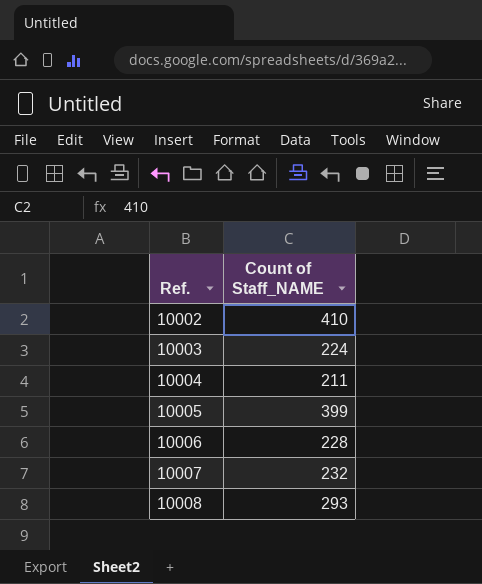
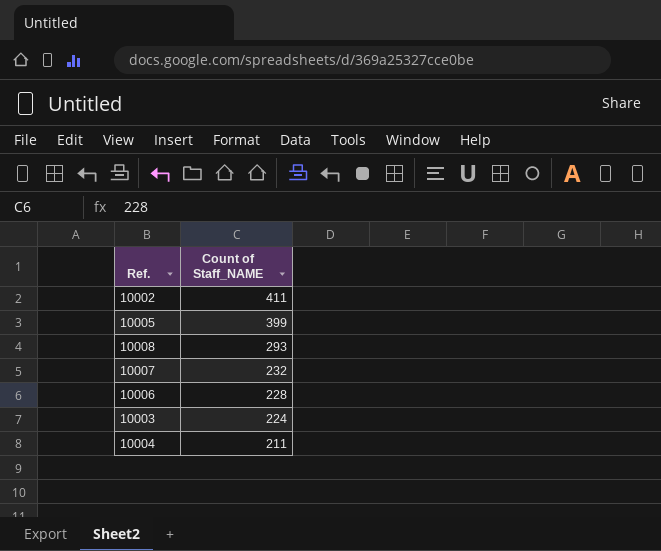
row order: Ref. ascending -> Count of Staff_NAME descending
10002 | Count of Staff_NAME: 410 -> 411

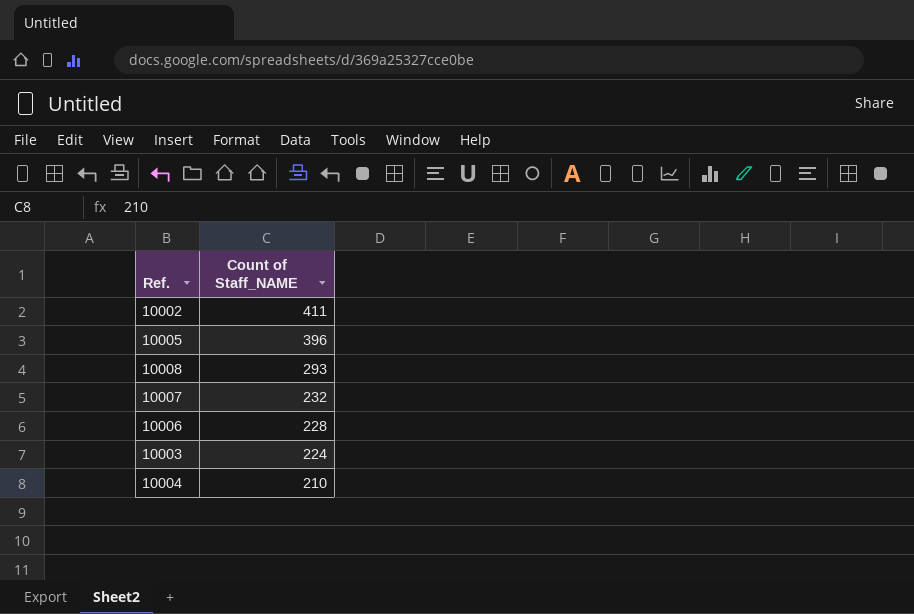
10005 | Count of Staff_NAME: 399 -> 396
10004 | Count of Staff_NAME: 211 -> 210

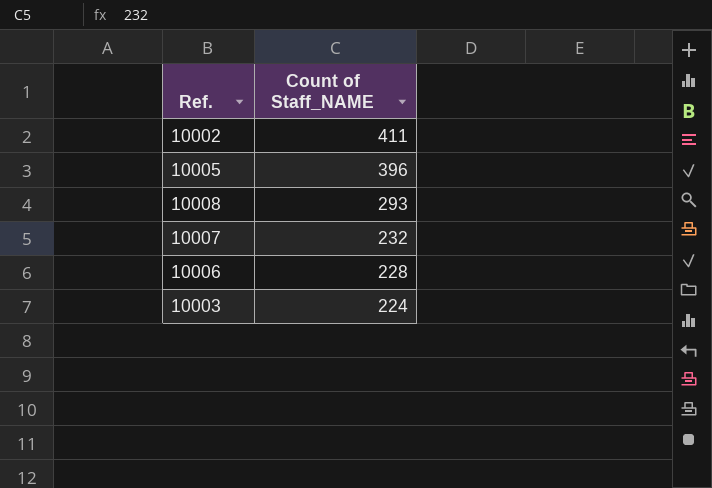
row 10004: 210 -> none

